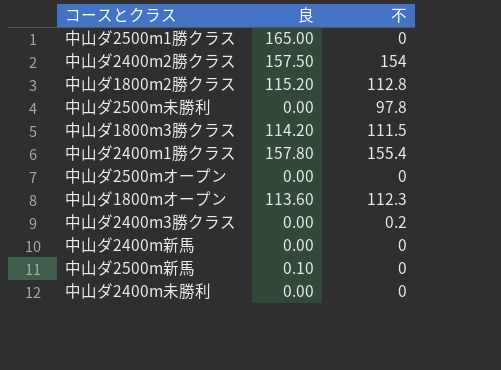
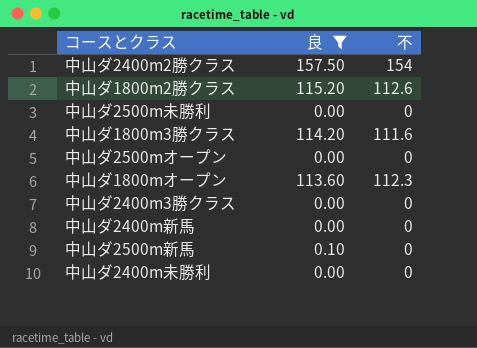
filter: none -> 良 <= 157.50
中山ダ1800m2勝クラス | 不: 112.8 -> 112.6
中山ダ2500m未勝利 | 不: 97.8 -> 0
中山ダ1800m3勝クラス | 不: 111.5 -> 111.6
中山ダ2400m3勝クラス | 不: 0.2 -> 0

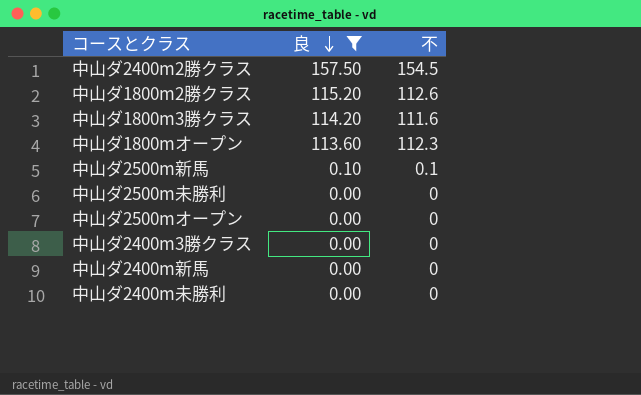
row order: none -> 良 descending
中山ダ2400m2勝クラス | 不: 154 -> 154.5
中山ダ2500m新馬 | 不: 0 -> 0.1

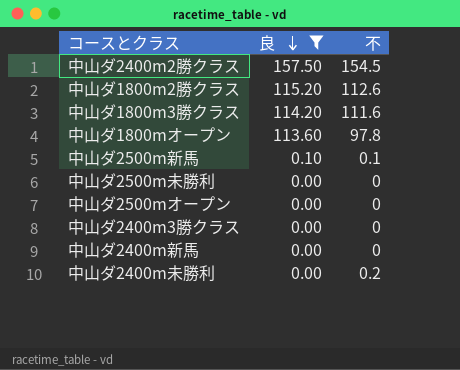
中山ダ1800mオープン | 不: 112.3 -> 97.8
中山ダ2400m未勝利 | 不: 0 -> 0.2

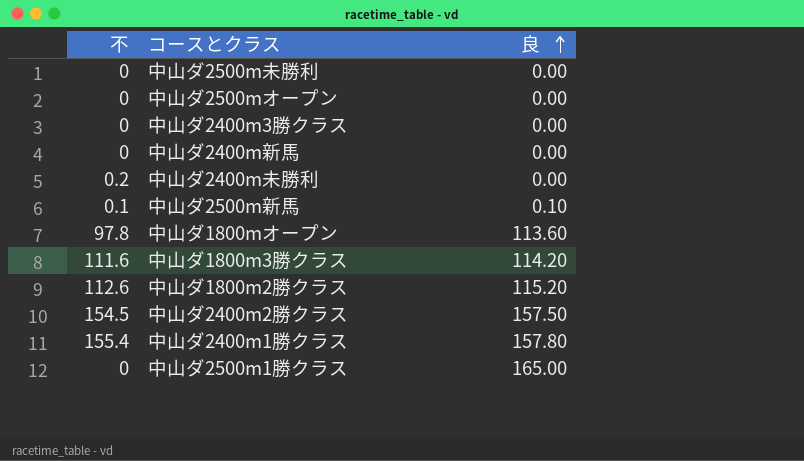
filter: 良 <= 157.50 -> none
row order: 良 descending -> 良 ascending
column 不 | position: 3 -> 1

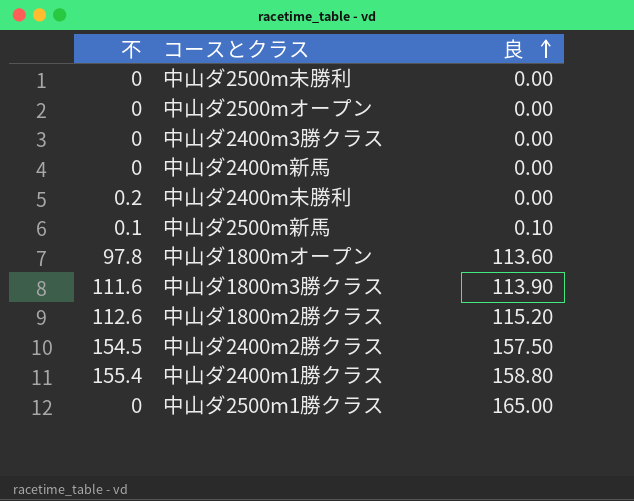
中山ダ1800m3勝クラス | 良: 114.20 -> 113.90
中山ダ2400m1勝クラス | 良: 157.80 -> 158.80

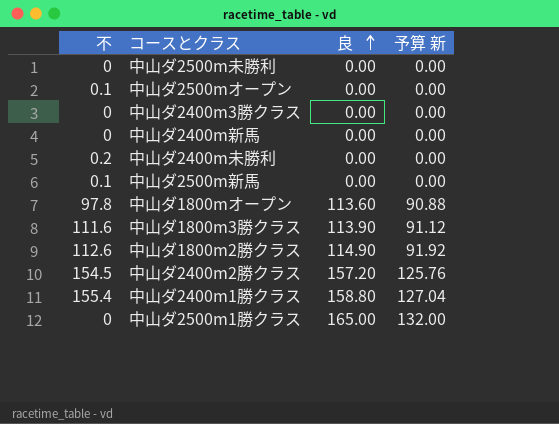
column 予算 新 | formula: none -> [良] * 0.8
中山ダ2500mオープン | 不: 0 -> 0.1
中山ダ2500m新馬 | 良: 0.10 -> 0.00
中山ダ1800m2勝クラス | 良: 115.20 -> 114.90
中山ダ2400m2勝クラス | 良: 157.50 -> 157.20

